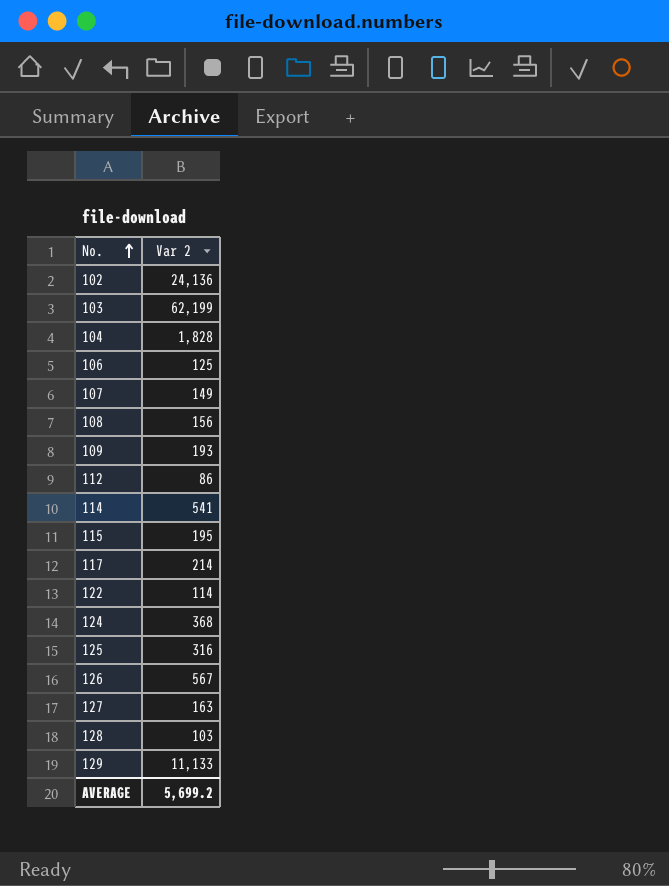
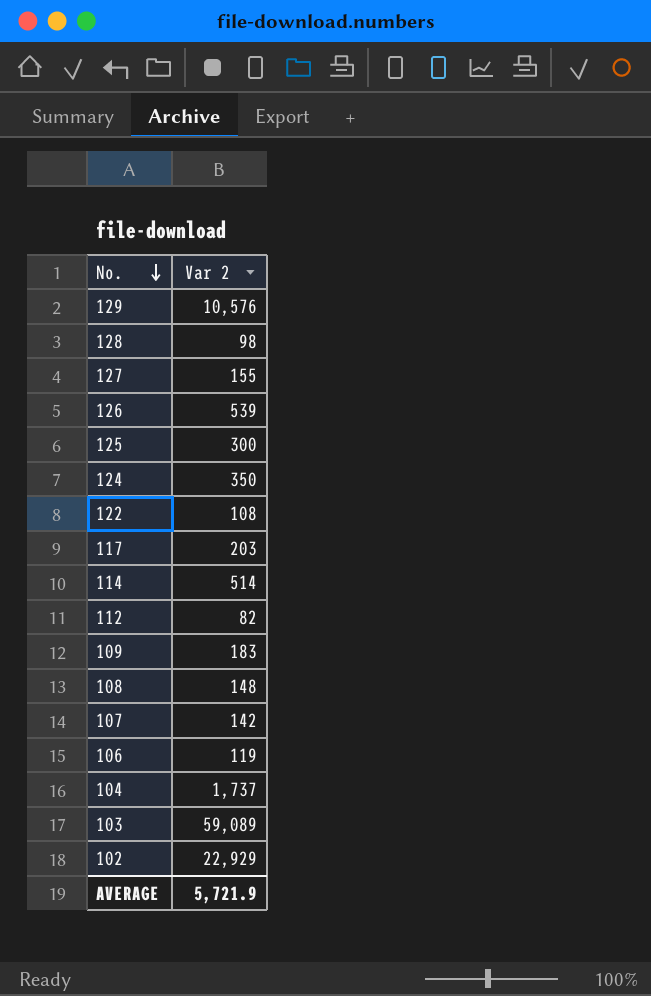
row order: No. ascending -> No. descending
row 115: 195 -> none
129 | Var 2: 11,133 -> 10,576
128 | Var 2: 103 -> 98
127 | Var 2: 163 -> 155
126 | Var 2: 567 -> 539
125 | Var 2: 316 -> 300
124 | Var 2: 368 -> 350
122 | Var 2: 114 -> 108
117 | Var 2: 214 -> 203
114 | Var 2: 541 -> 514
112 | Var 2: 86 -> 82
109 | Var 2: 193 -> 183
108 | Var 2: 156 -> 148
107 | Var 2: 149 -> 142
106 | Var 2: 125 -> 119
104 | Var 2: 1,828 -> 1,737
103 | Var 2: 62,199 -> 59,089
102 | Var 2: 24,136 -> 22,929
AVERAGE | Var 2: 5,699.2 -> 5,721.9

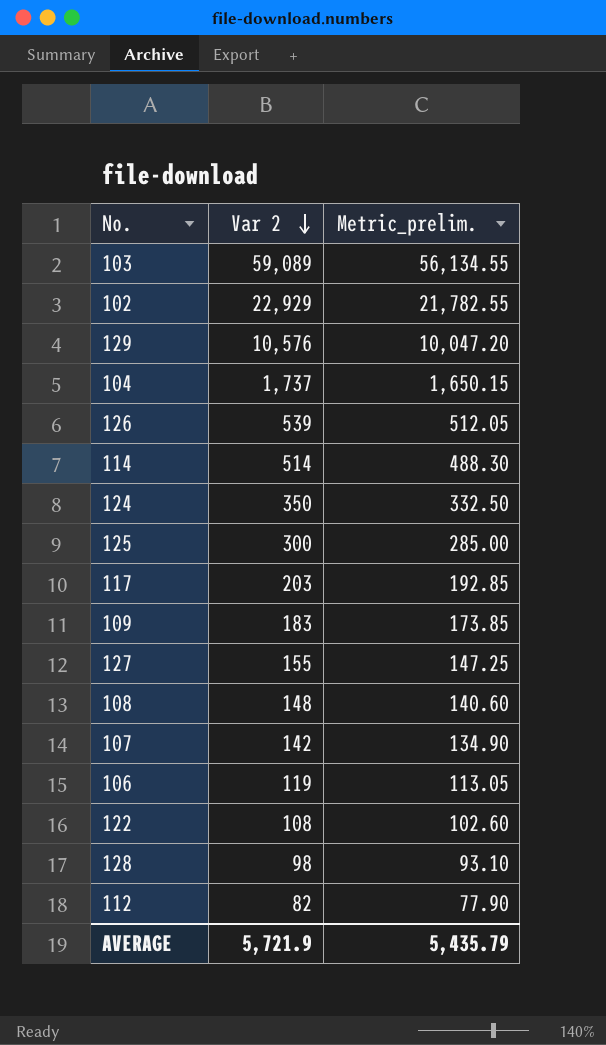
row order: No. descending -> Var 2 descending
column Metric_prelim. | formula: none -> [Var 2] * 0.95

